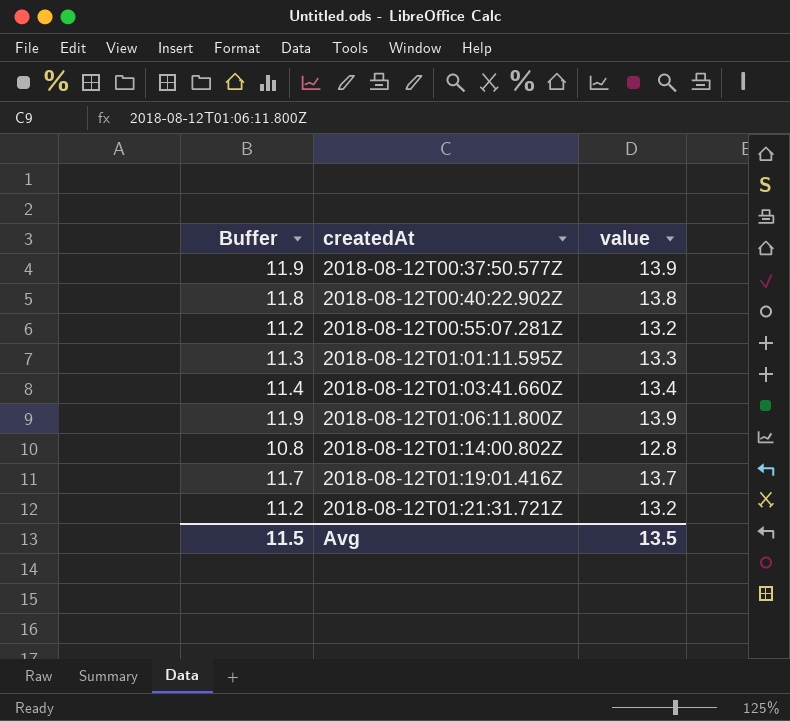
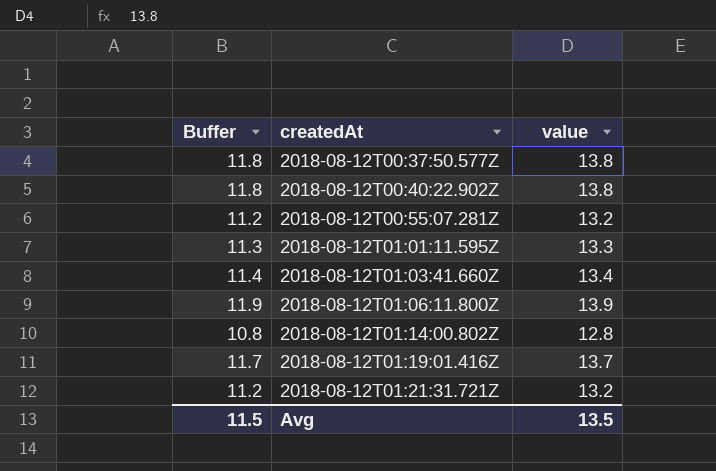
2018-08-12T00:37:50.577Z | Buffer: 11.9 -> 11.8
2018-08-12T00:37:50.577Z | value: 13.9 -> 13.8

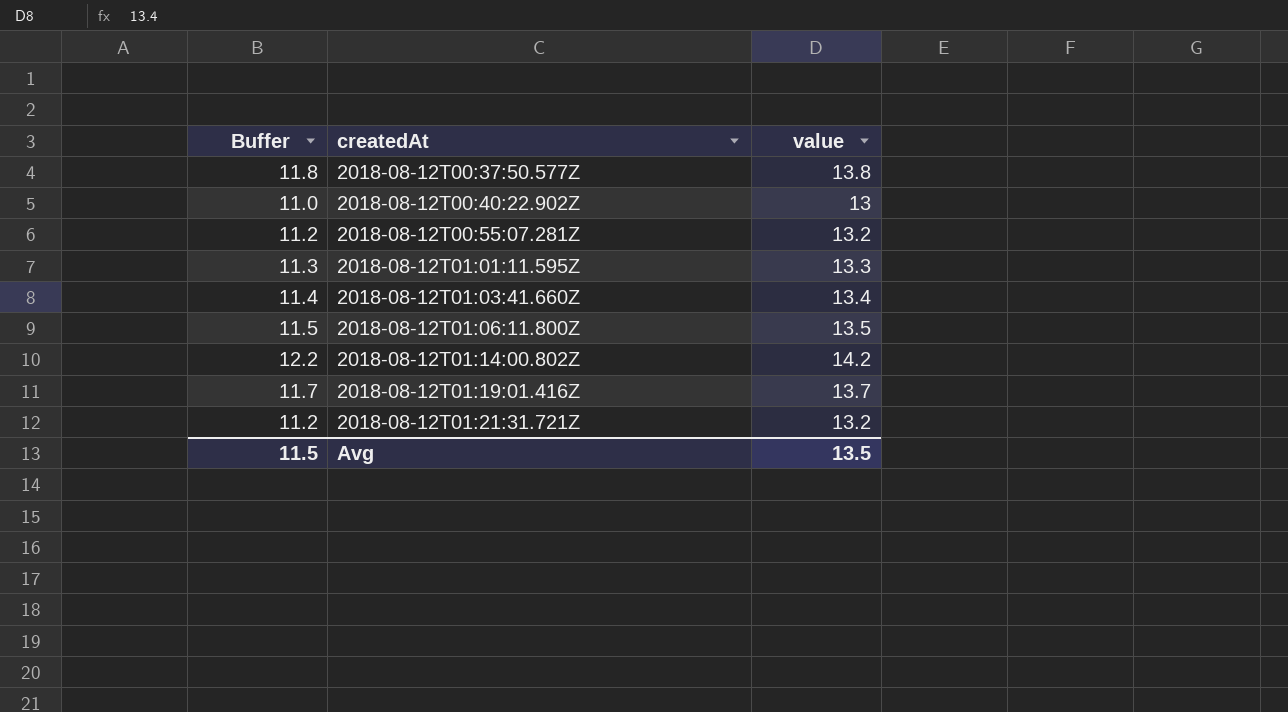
2018-08-12T00:40:22.902Z | Buffer: 11.8 -> 11.0
2018-08-12T00:40:22.902Z | value: 13.8 -> 13
2018-08-12T01:06:11.800Z | Buffer: 11.9 -> 11.5
2018-08-12T01:06:11.800Z | value: 13.9 -> 13.5
2018-08-12T01:14:00.802Z | Buffer: 10.8 -> 12.2
2018-08-12T01:14:00.802Z | value: 12.8 -> 14.2

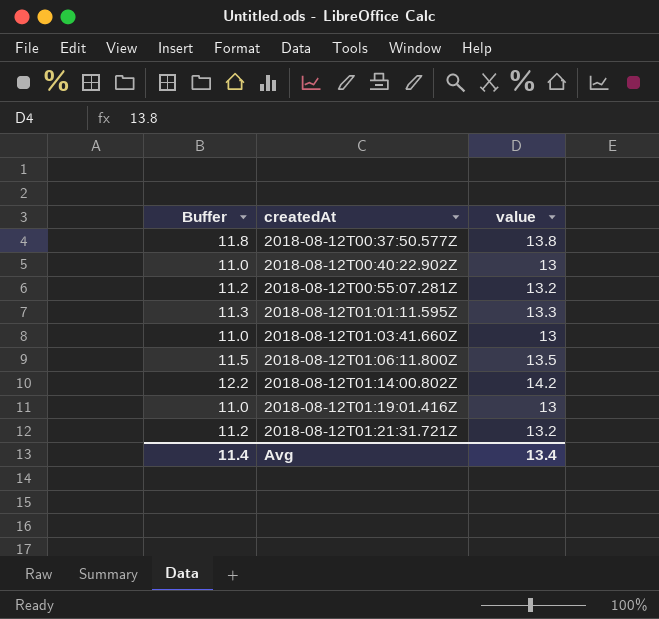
2018-08-12T01:03:41.660Z | Buffer: 11.4 -> 11.0
2018-08-12T01:03:41.660Z | value: 13.4 -> 13
2018-08-12T01:19:01.416Z | Buffer: 11.7 -> 11.0
2018-08-12T01:19:01.416Z | value: 13.7 -> 13
Avg | Buffer: 11.5 -> 11.4
Avg | value: 13.5 -> 13.4

